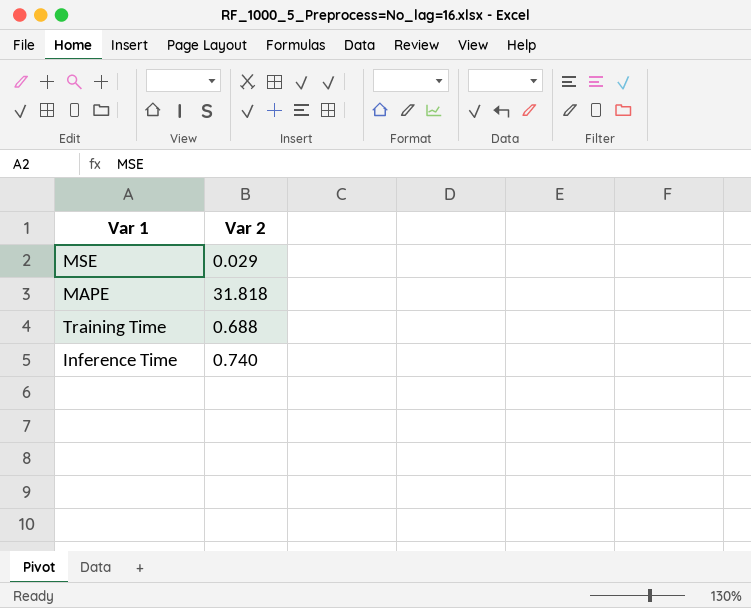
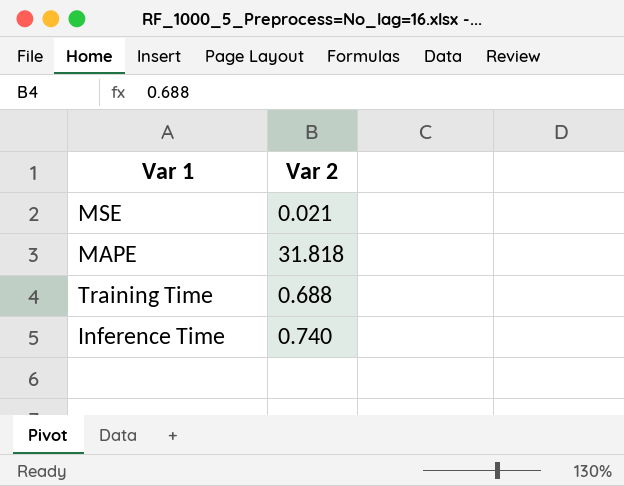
MSE | Var 2: 0.029 -> 0.021

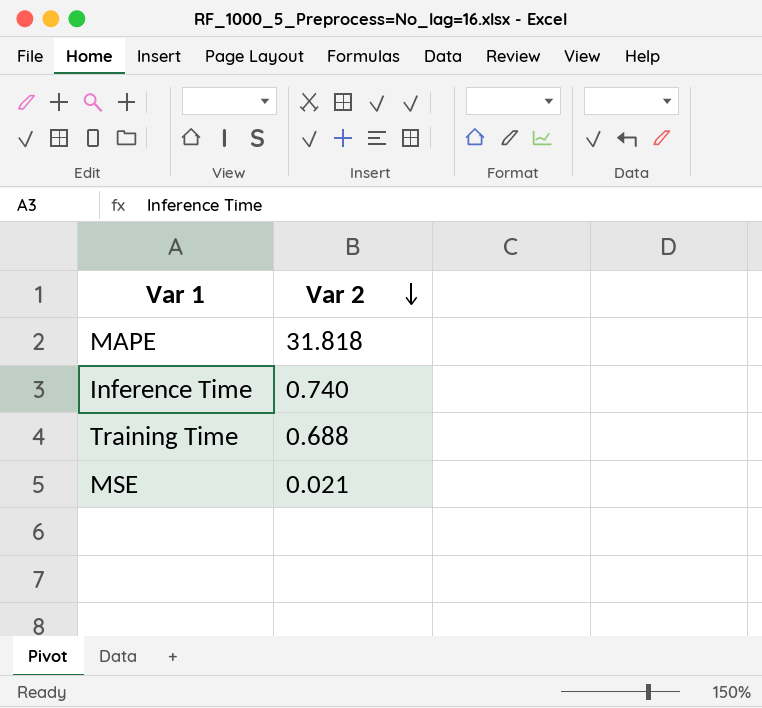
row order: none -> Var 2 descending

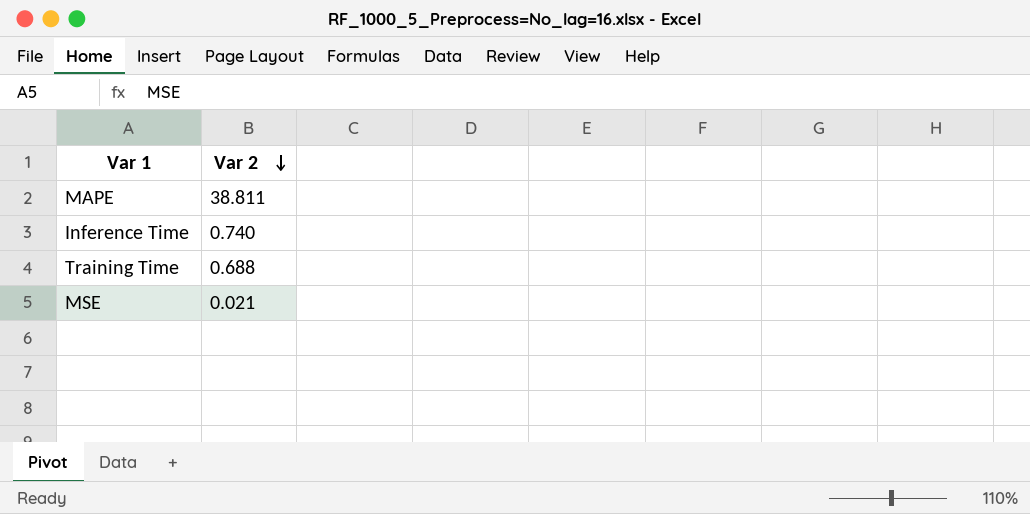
MAPE | Var 2: 31.818 -> 38.811

